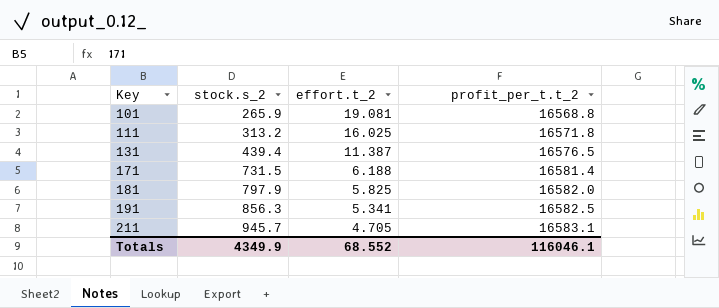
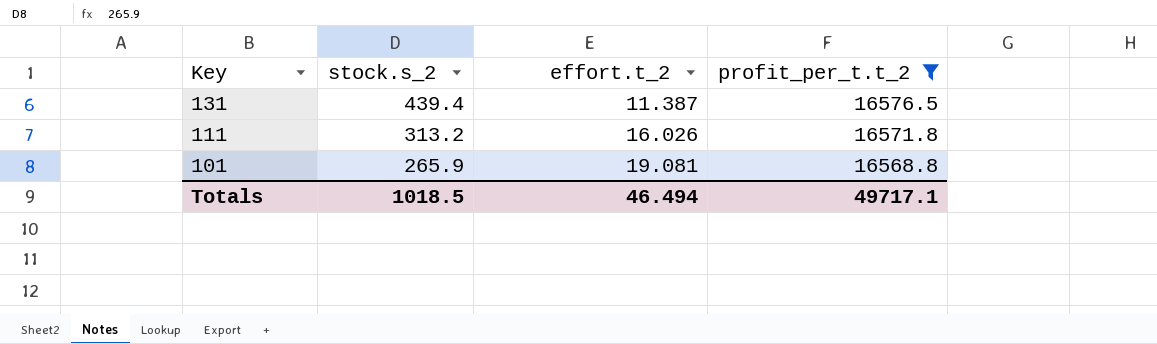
filter: none -> profit_per_t.t_2 <= 16576.5
row order: Key ascending -> Key descending
111 | effort.t_2: 16.025 -> 16.026
Totals | stock.s_2: 4349.9 -> 1018.5
Totals | effort.t_2: 68.552 -> 46.494
Totals | profit_per_t.t_2: 116046.1 -> 49717.1

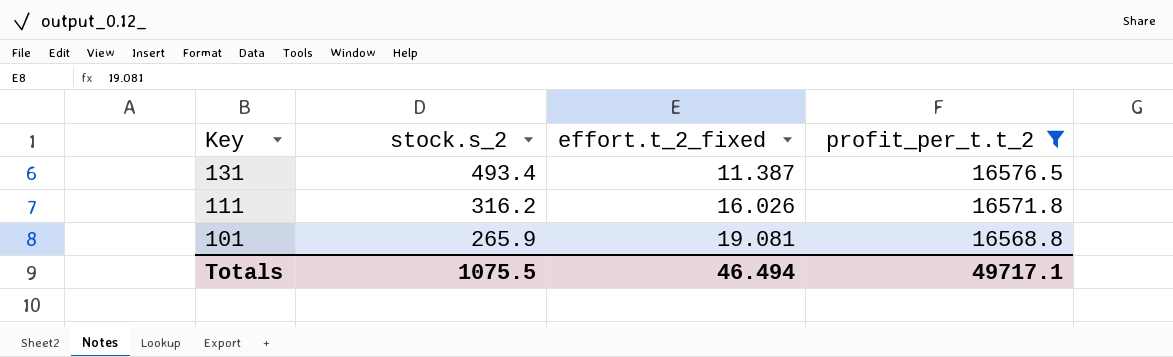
column name: effort.t_2 -> effort.t_2_fixed
131 | stock.s_2: 439.4 -> 493.4
111 | stock.s_2: 313.2 -> 316.2
Totals | stock.s_2: 1018.5 -> 1075.5

